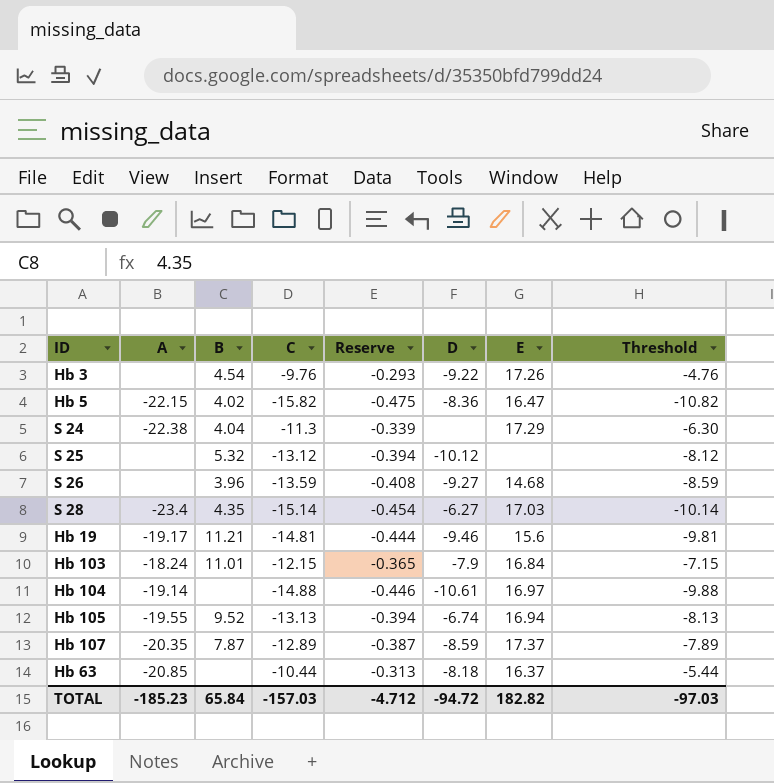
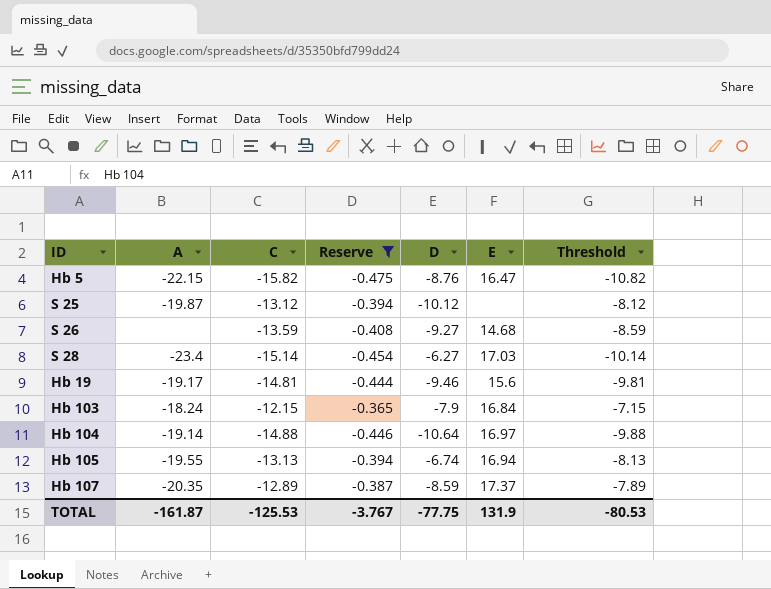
filter: none -> Reserve <= -0.365
column B | position: 3 -> none
Hb 5 | D: -8.36 -> -8.76
S 25 | A: none -> -19.87
Hb 104 | D: -10.61 -> -10.64
TOTAL | A: -185.23 -> -161.87
TOTAL | C: -157.03 -> -125.53
TOTAL | Reserve: -4.712 -> -3.767
TOTAL | D: -94.72 -> -77.75
TOTAL | E: 182.82 -> 131.9
TOTAL | Threshold: -97.03 -> -80.53

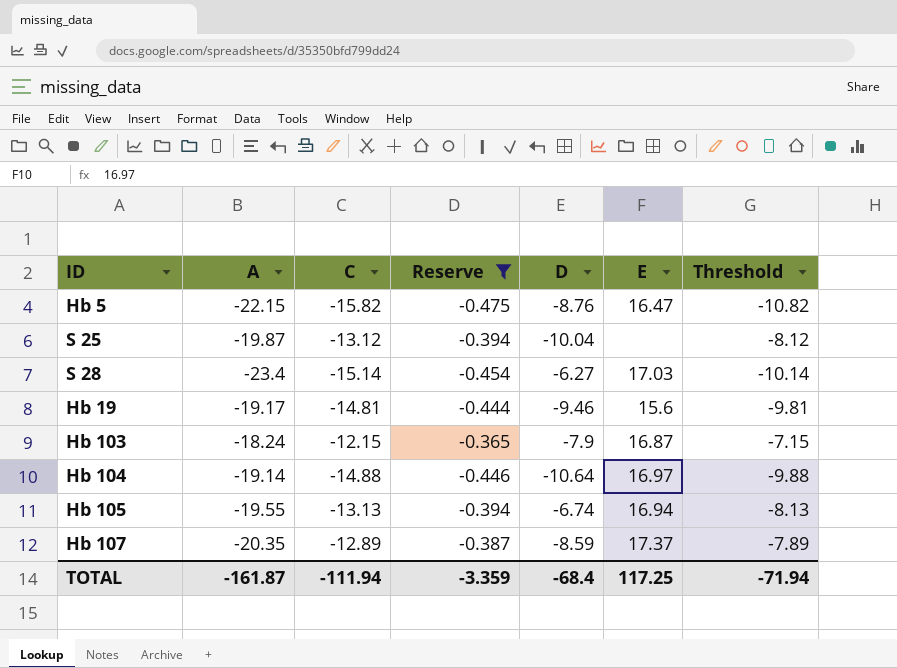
row S 26: none | -13.59 | -0.408 | -9.27 | 14.68 | -8.59 -> none
S 25 | D: -10.12 -> -10.04
Hb 103 | E: 16.84 -> 16.87
TOTAL | C: -125.53 -> -111.94
TOTAL | Reserve: -3.767 -> -3.359
TOTAL | D: -77.75 -> -68.4
TOTAL | E: 131.9 -> 117.25
TOTAL | Threshold: -80.53 -> -71.94

